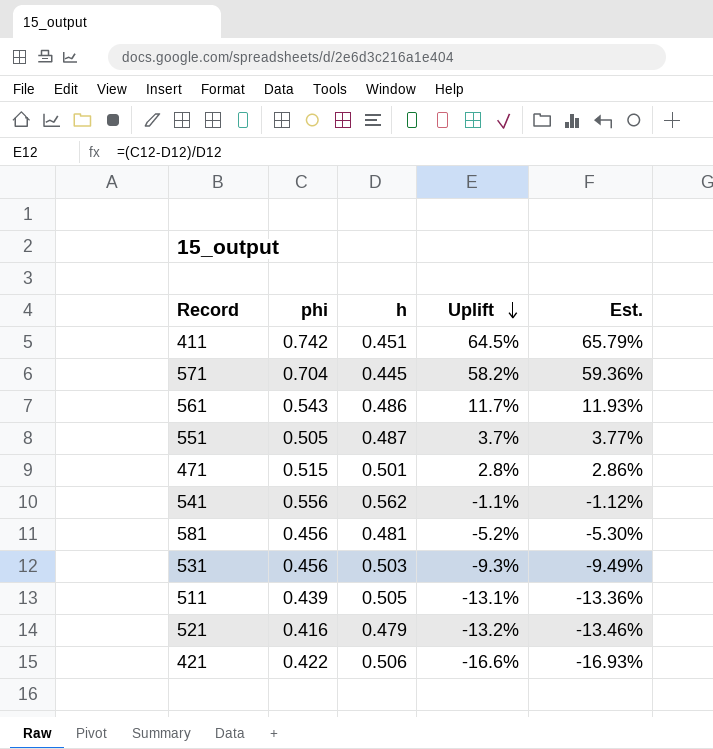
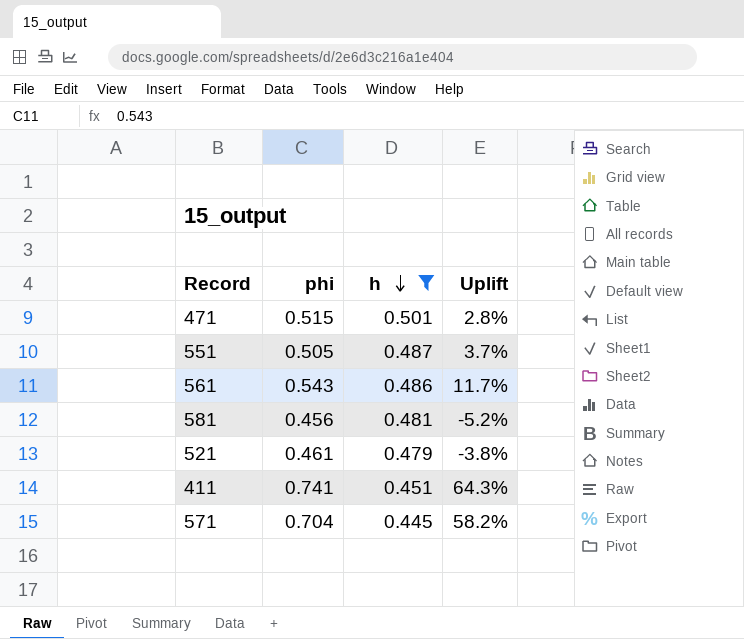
filter: none -> h <= 0.501
row order: Uplift descending -> h descending
column Est. | formula: [Uplift] * 1.02 -> none
521 | phi: 0.416 -> 0.461
521 | Uplift: -13.2% -> -3.8%
411 | phi: 0.742 -> 0.741
411 | Uplift: 64.5% -> 64.3%

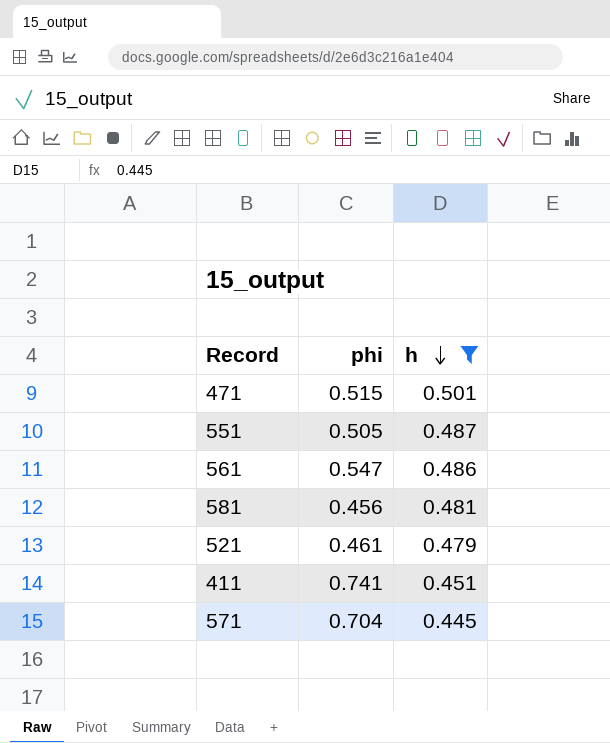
column Uplift | formula: ([phi] - [h]) / [h] -> none
561 | phi: 0.543 -> 0.547

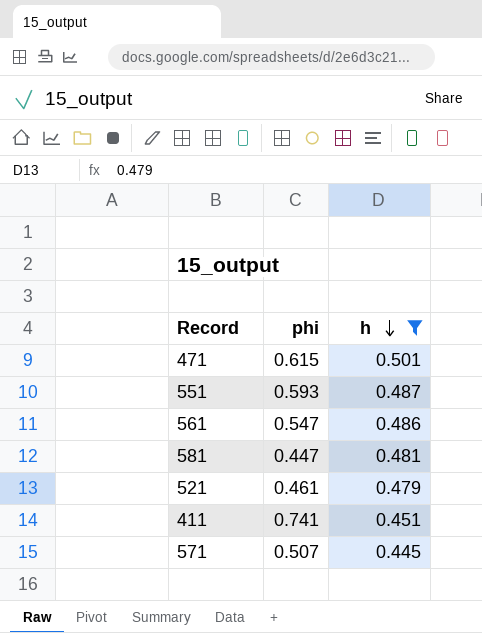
471 | phi: 0.515 -> 0.615
551 | phi: 0.505 -> 0.593
581 | phi: 0.456 -> 0.447
571 | phi: 0.704 -> 0.507

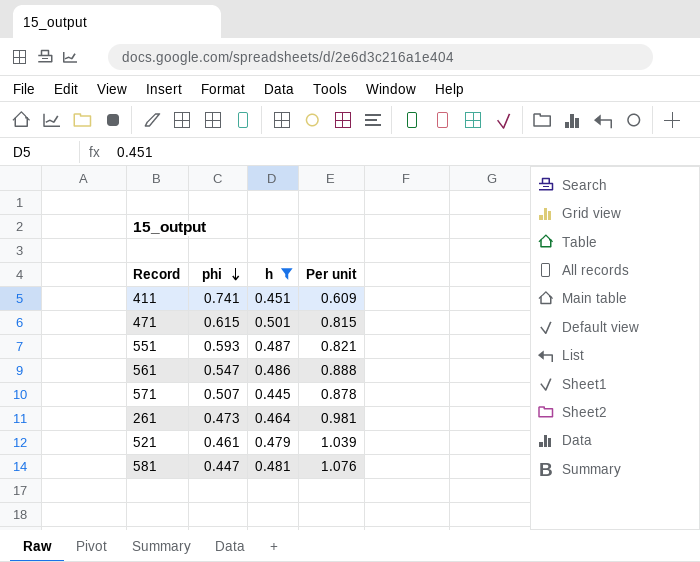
row order: h descending -> phi descending
column Per unit | formula: none -> [h] / [phi]
row 261: none -> 0.473 | 0.464 | 0.981

